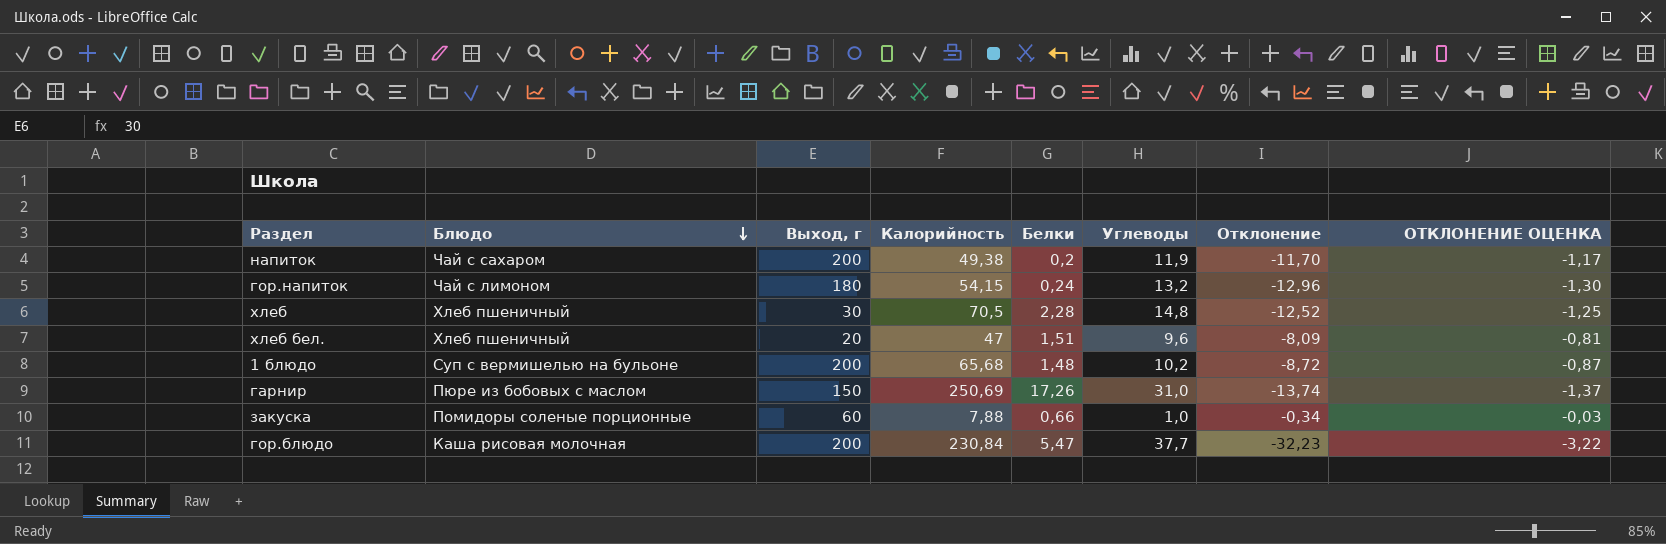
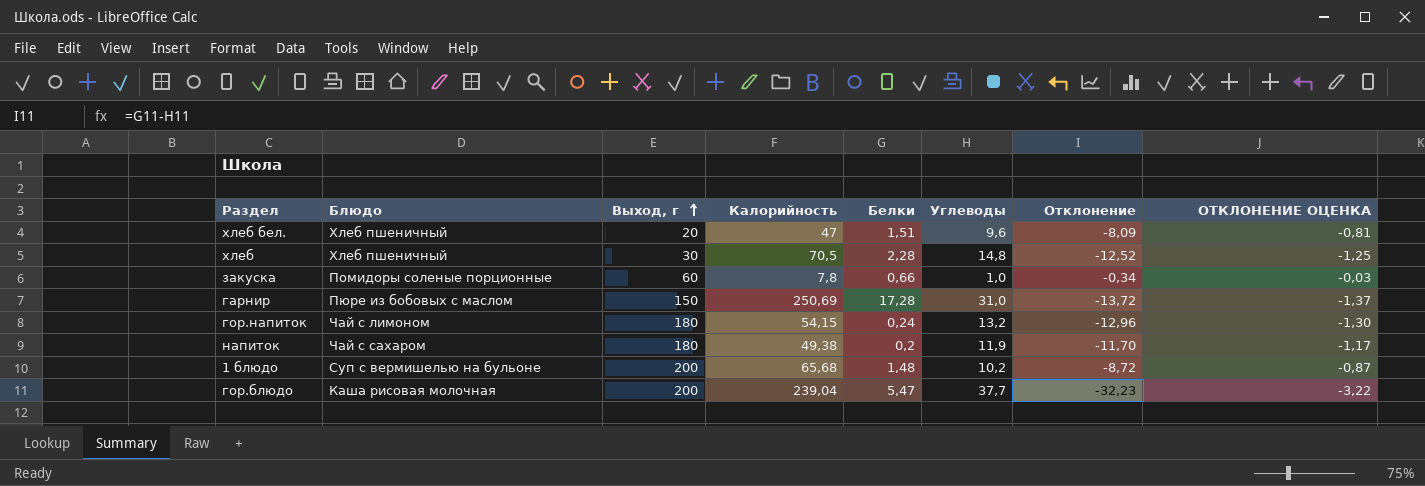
row order: Блюдо descending -> Выход, г ascending
закуска | Калорийность: 7,88 -> 7,8
гарнир | Белки: 17,26 -> 17,28
гарнир | Отклонение: -13,74 -> -13,72
напиток | Выход, г: 200 -> 180
гор.блюдо | Калорийность: 230,84 -> 239,04

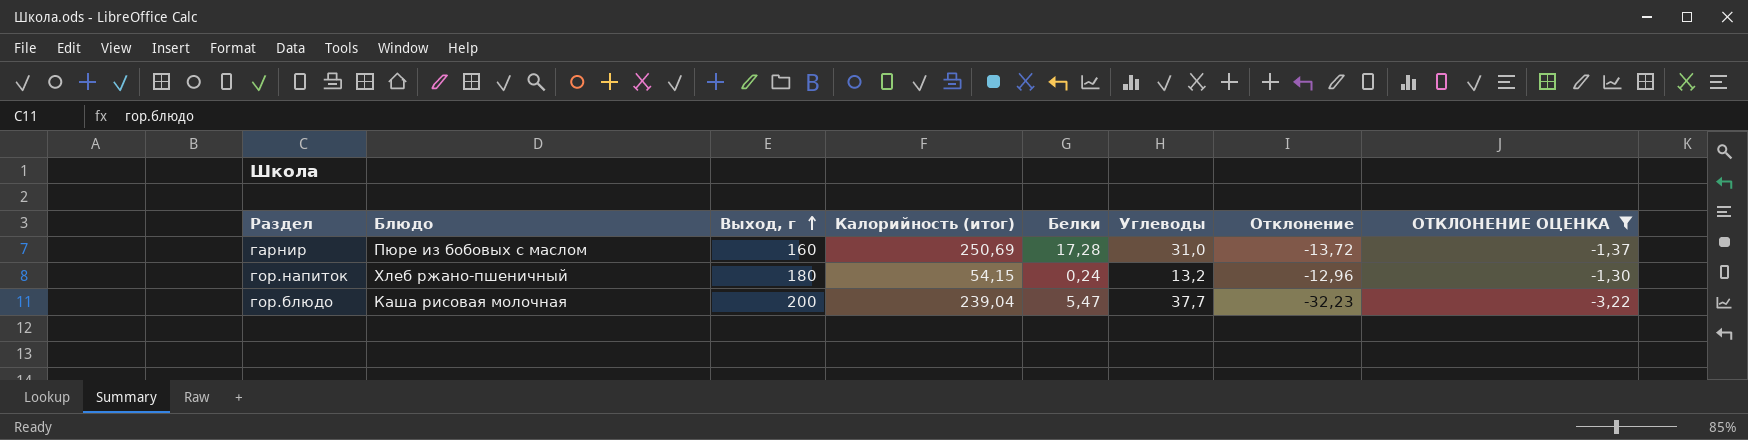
filter: none -> ОТКЛОНЕНИЕ ОЦЕНКА <= -1,30
column name: Калорийность -> Калорийность (итог)
гарнир | Выход, г: 150 -> 160
гор.напиток | Блюдо: Чай с лимоном -> Хлеб ржано-пшеничный

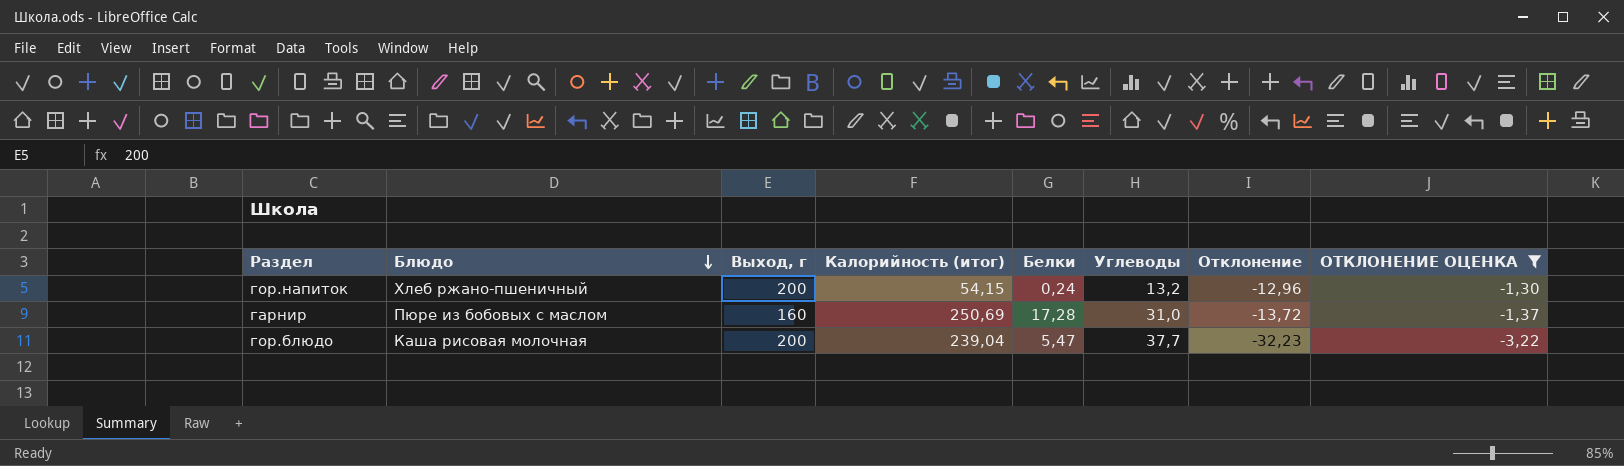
row order: Выход, г ascending -> Блюдо descending
гор.напиток | Выход, г: 180 -> 200

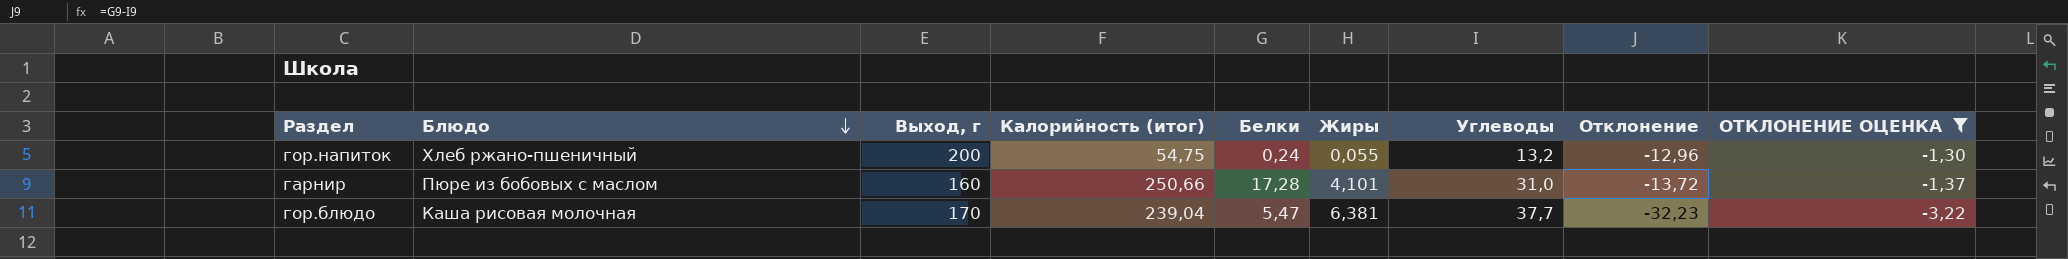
column Жиры | position: none -> 6
гор.напиток | Калорийность (итог): 54,15 -> 54,75
гарнир | Калорийность (итог): 250,69 -> 250,66
гор.блюдо | Выход, г: 200 -> 170

